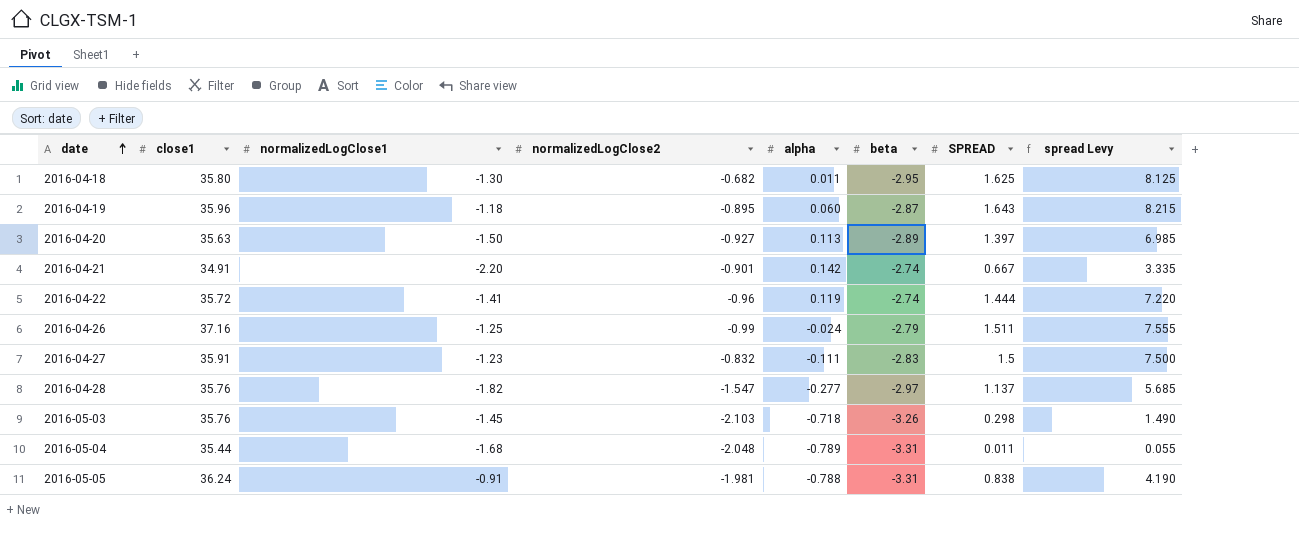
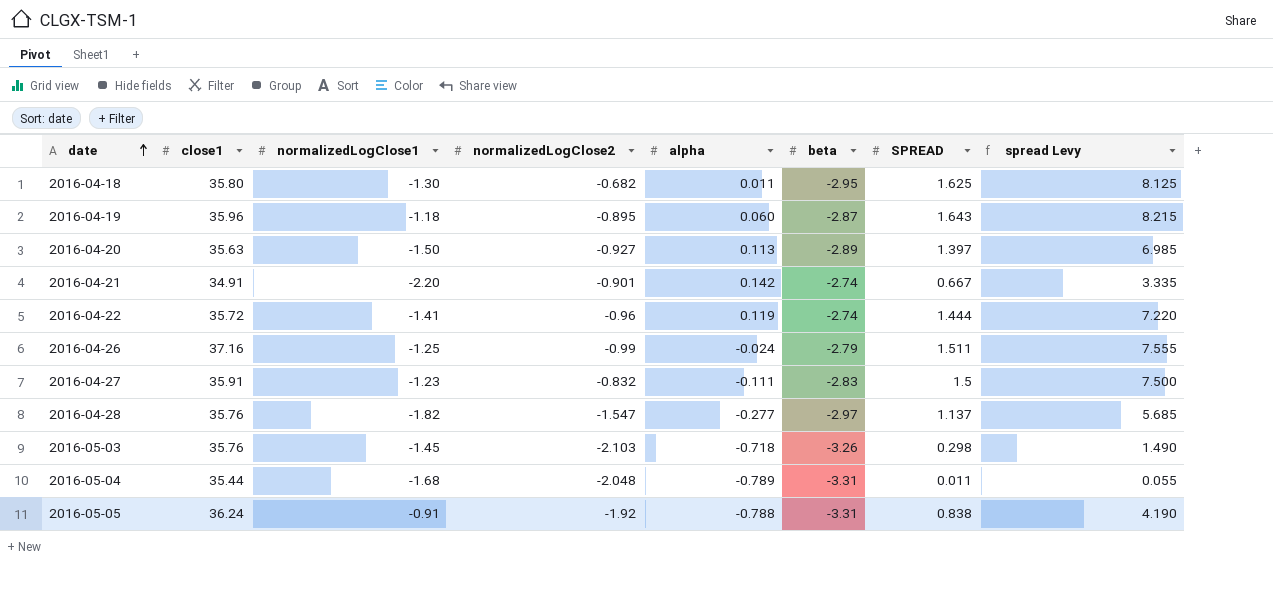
2016-05-05 | normalizedLogClose2: -1.981 -> -1.92

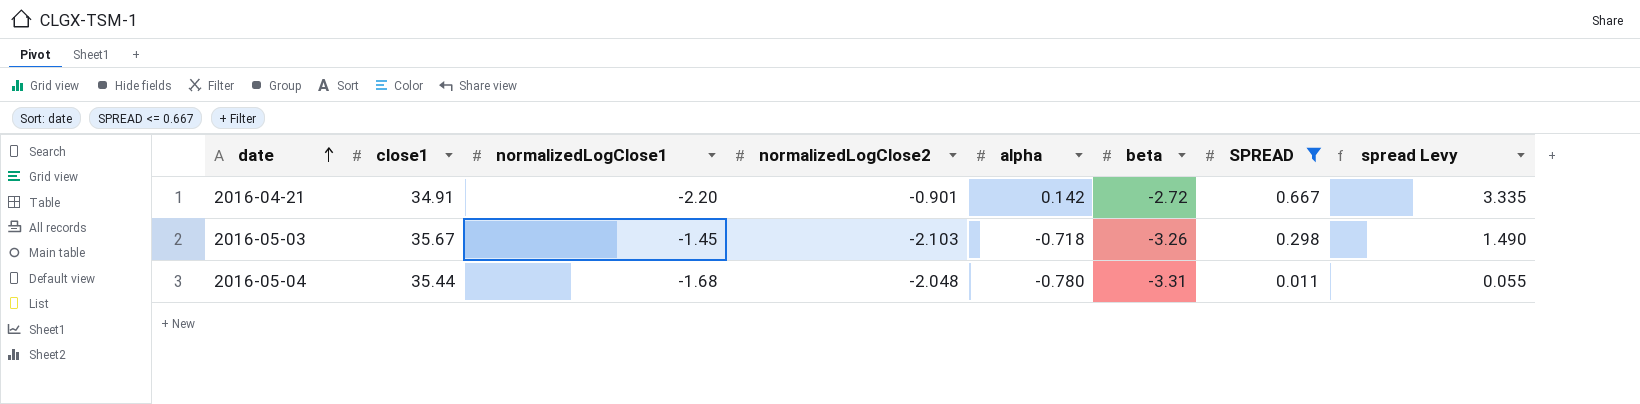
filter: none -> SPREAD <= 0.667
2016-04-21 | beta: -2.74 -> -2.72
2016-05-03 | close1: 35.76 -> 35.67
2016-05-04 | alpha: -0.789 -> -0.780

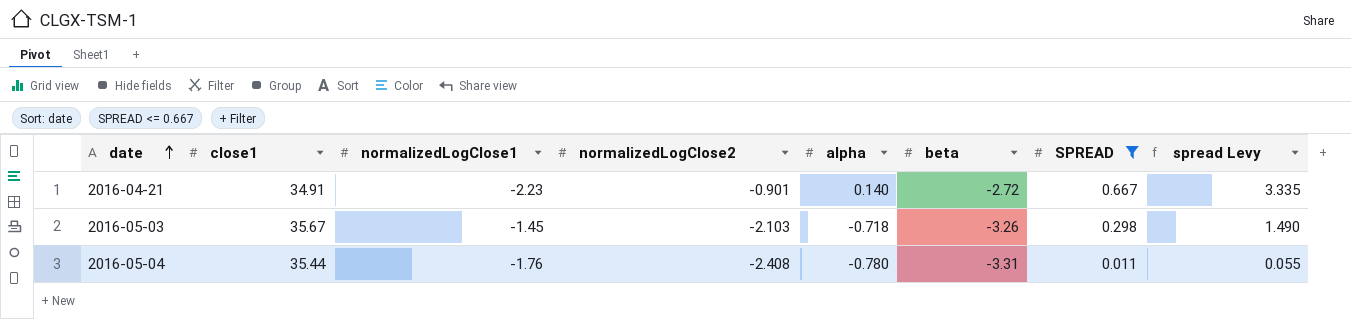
2016-04-21 | normalizedLogClose1: -2.20 -> -2.23
2016-04-21 | alpha: 0.142 -> 0.140
2016-05-04 | normalizedLogClose1: -1.68 -> -1.76
2016-05-04 | normalizedLogClose2: -2.048 -> -2.408

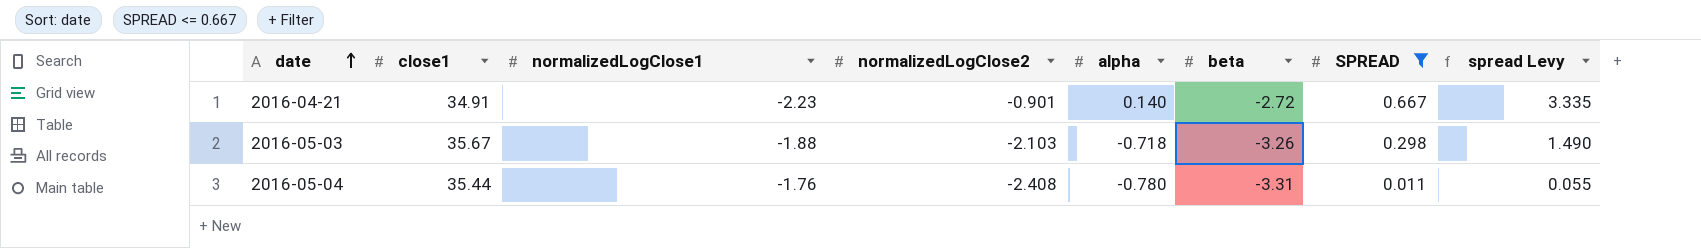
2016-05-03 | normalizedLogClose1: -1.45 -> -1.88

